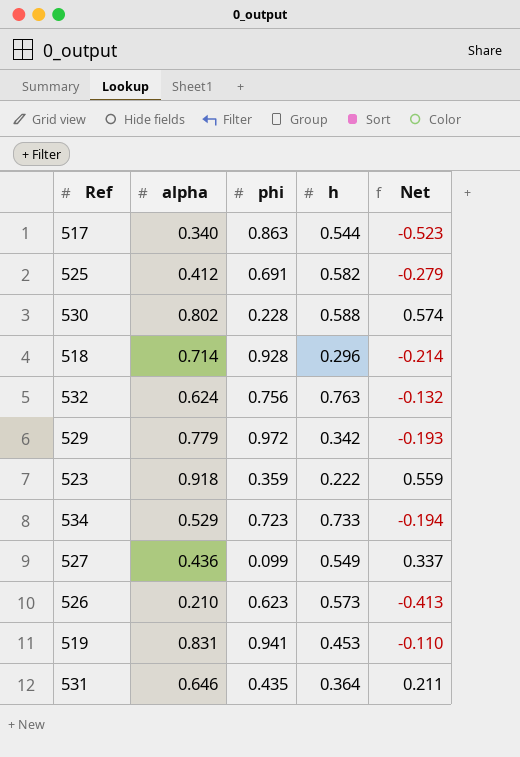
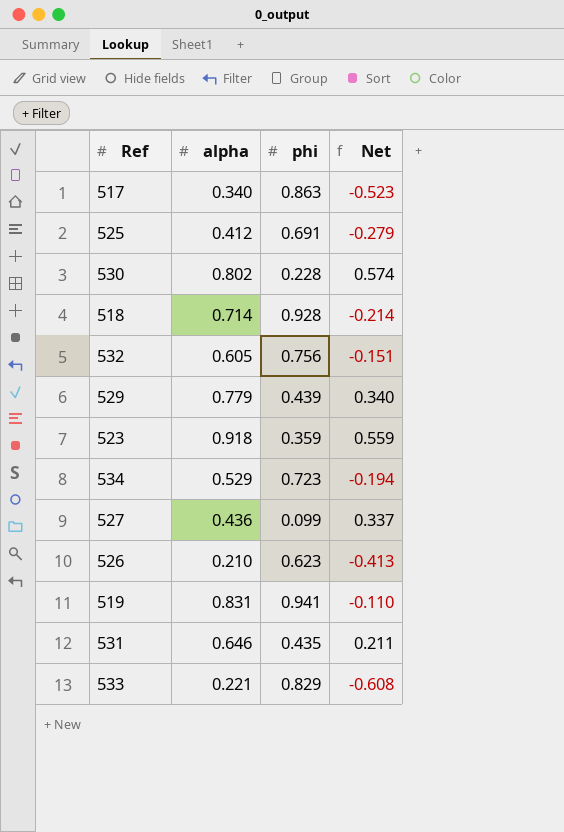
column h | position: 4 -> none
532 | alpha: 0.624 -> 0.605
532 | Net: -0.132 -> -0.151
529 | phi: 0.972 -> 0.439
529 | Net: -0.193 -> 0.340
row 533: none -> 0.221 | 0.829 | -0.608

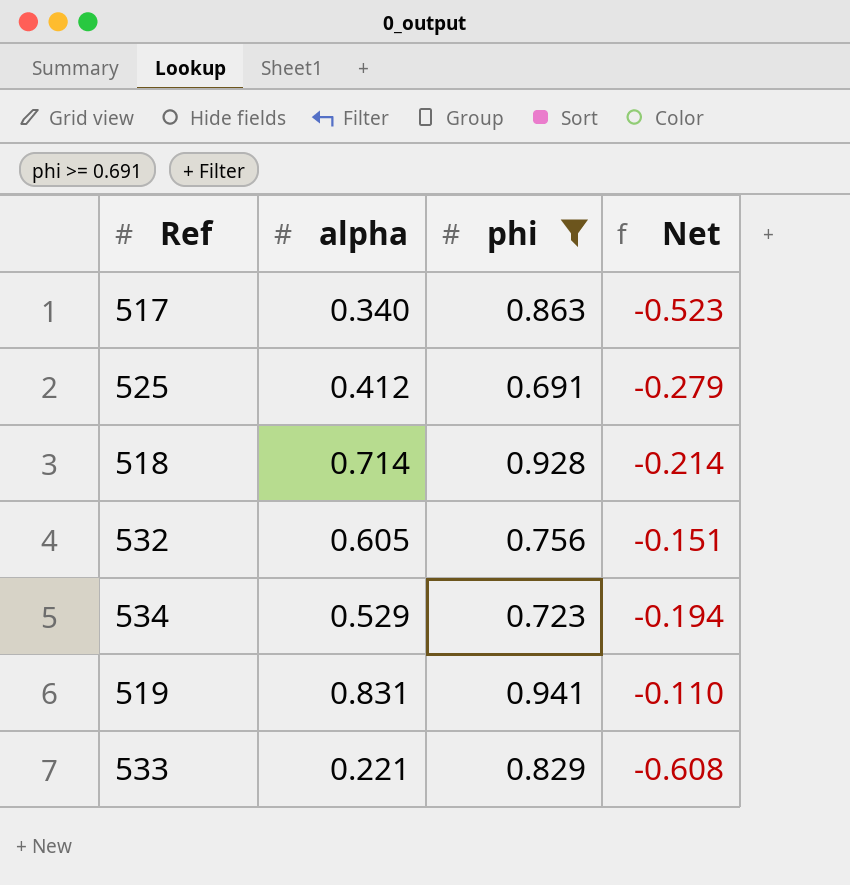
filter: none -> phi >= 0.691

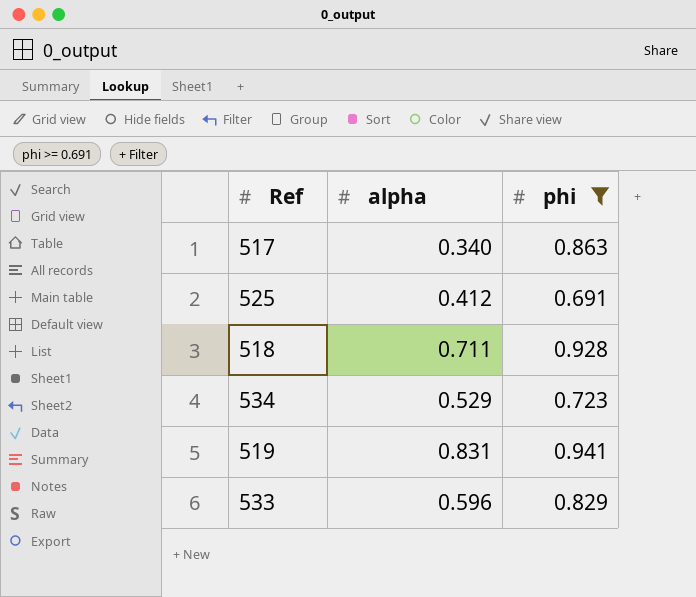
column Net | formula: [alpha] - [phi] -> none
row 532: 0.605 | 0.756 | -0.151 -> none
518 | alpha: 0.714 -> 0.711
533 | alpha: 0.221 -> 0.596

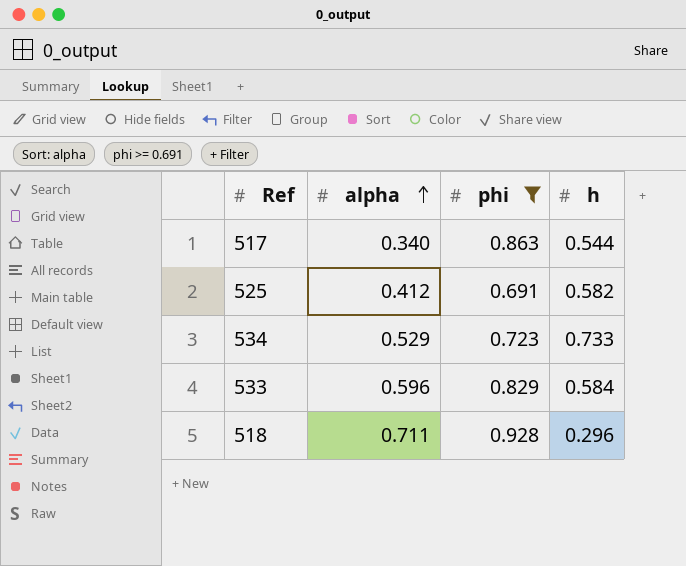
row order: none -> alpha ascending
column h | position: none -> 4
row 519: 0.831 | 0.941 -> none

